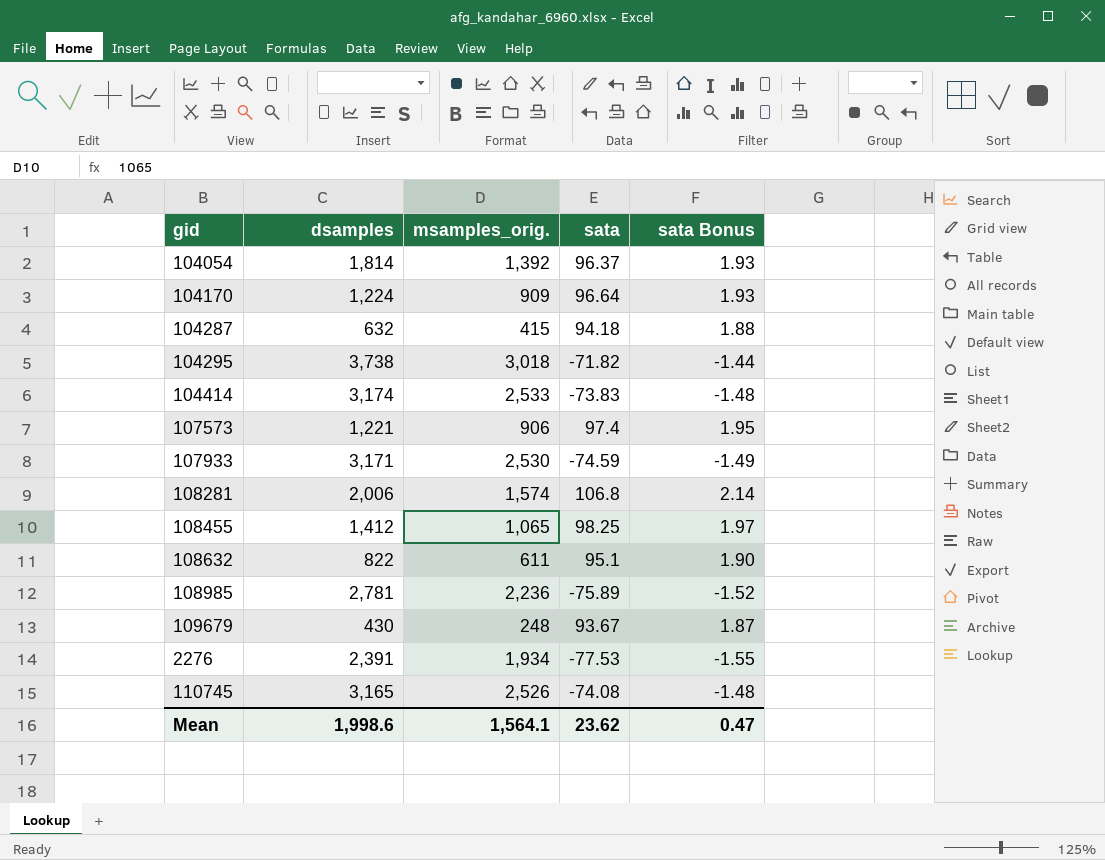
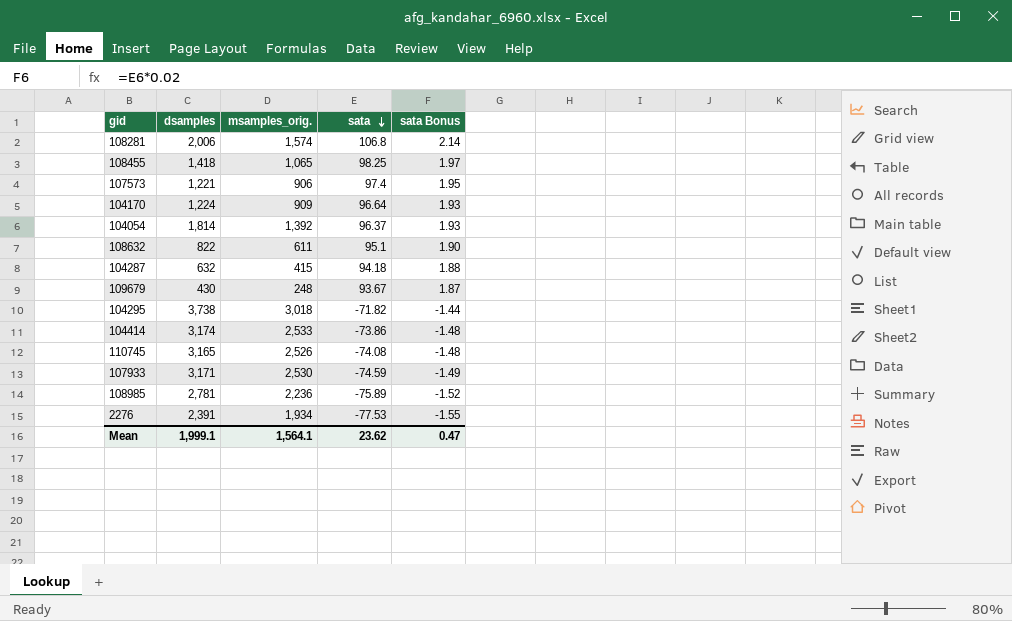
row order: none -> sata descending
108455 | dsamples: 1,412 -> 1,418
104414 | sata: -73.83 -> -73.86
Mean | dsamples: 1,998.6 -> 1,999.1

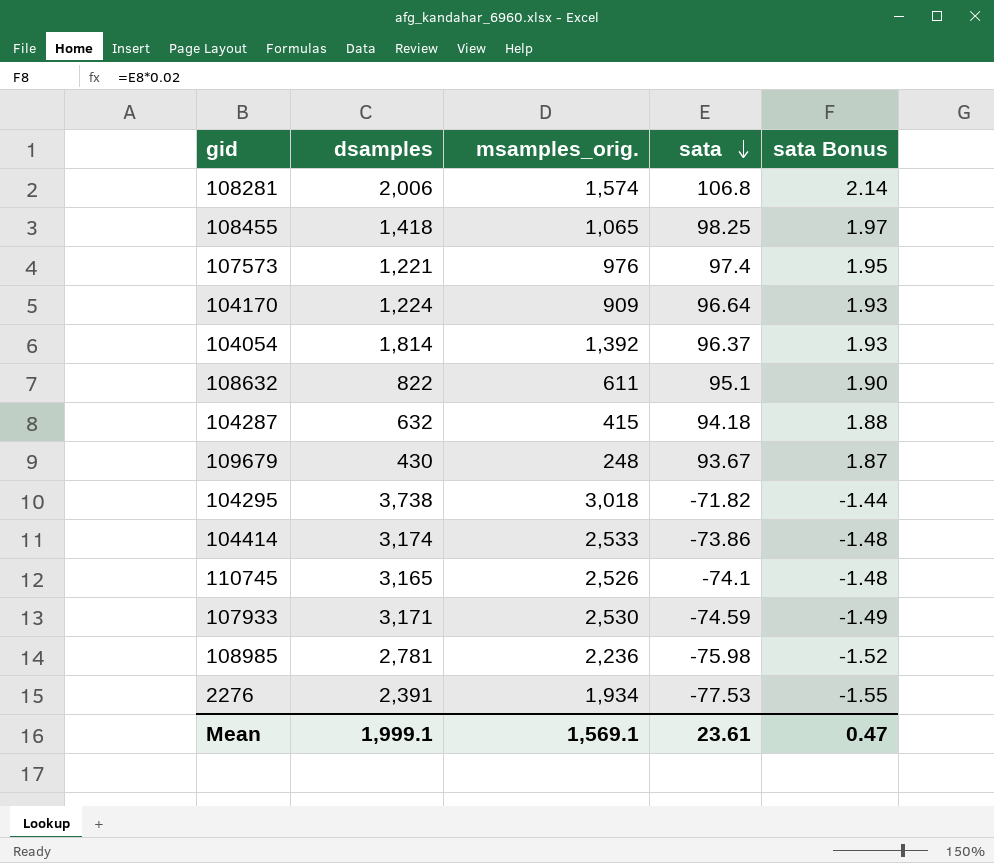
107573 | msamples_orig.: 906 -> 976
110745 | sata: -74.08 -> -74.1
108985 | sata: -75.89 -> -75.98
Mean | msamples_orig.: 1,564.1 -> 1,569.1
Mean | sata: 23.62 -> 23.61

